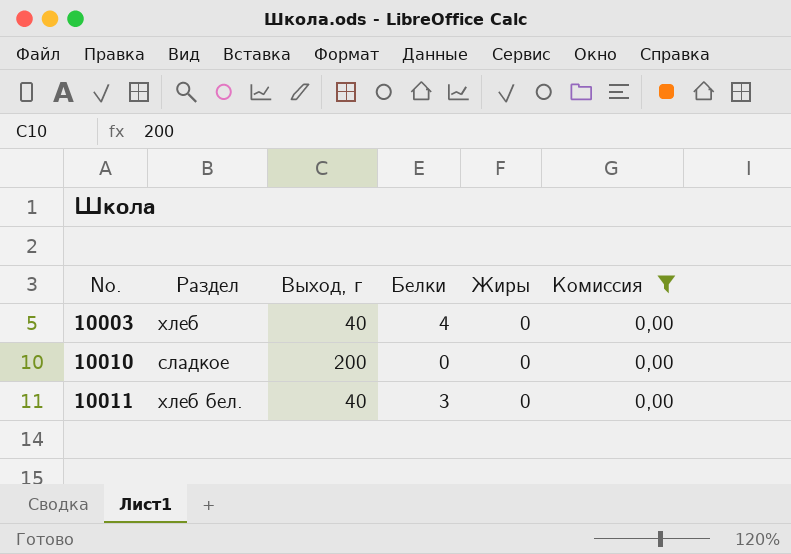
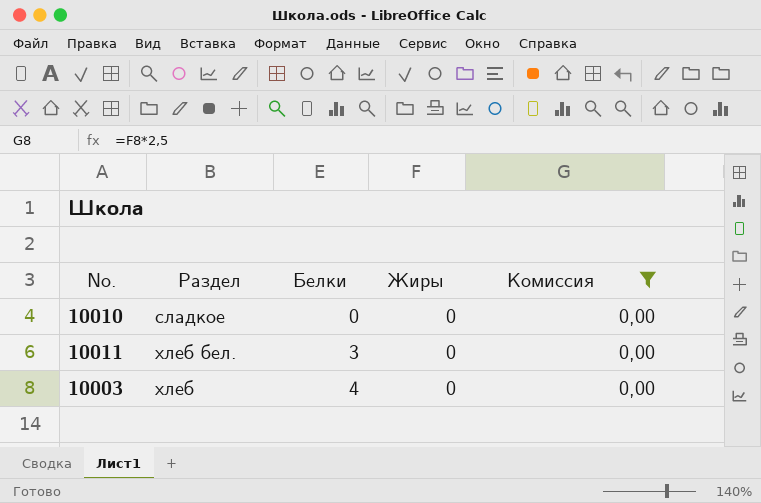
row order: No. ascending -> Белки ascending
column Выход, г | position: 3 -> none

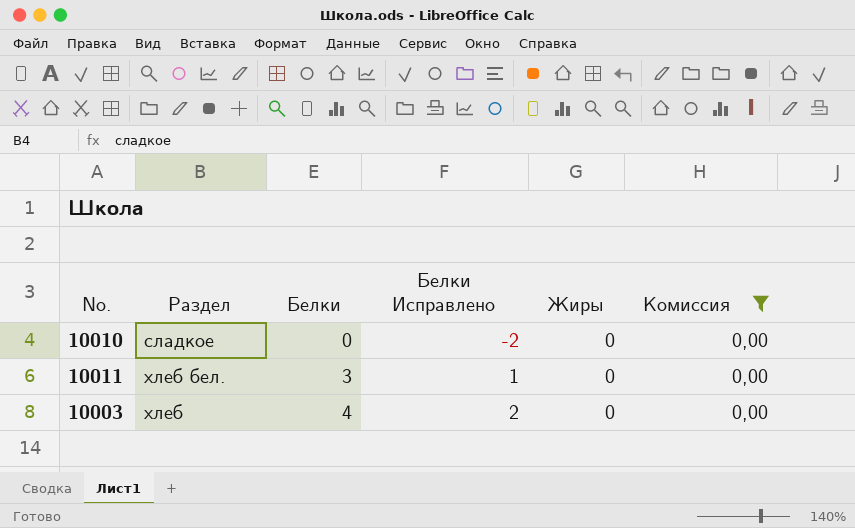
column Белки Исправлено | formula: none -> [Белки] - 2

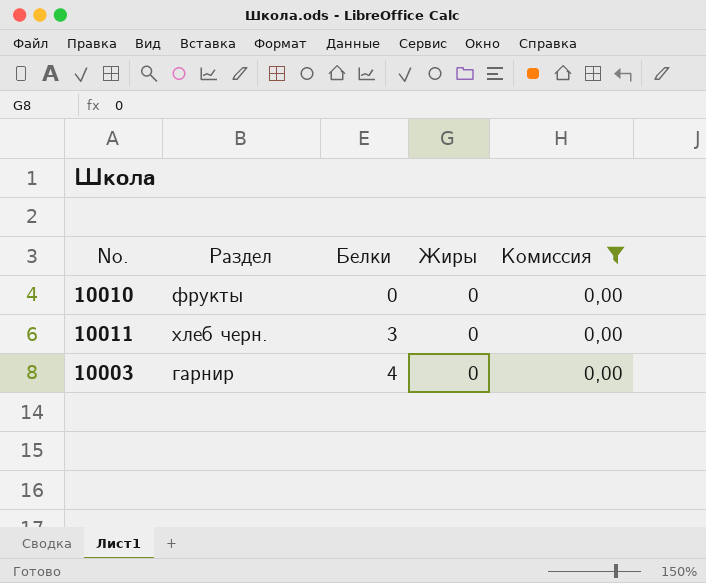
column Белки Исправлено | formula: [Белки] - 2 -> none
10010 | Раздел: сладкое -> фрукты
10011 | Раздел: хлеб бел. -> хлеб черн.
10003 | Раздел: хлеб -> гарнир

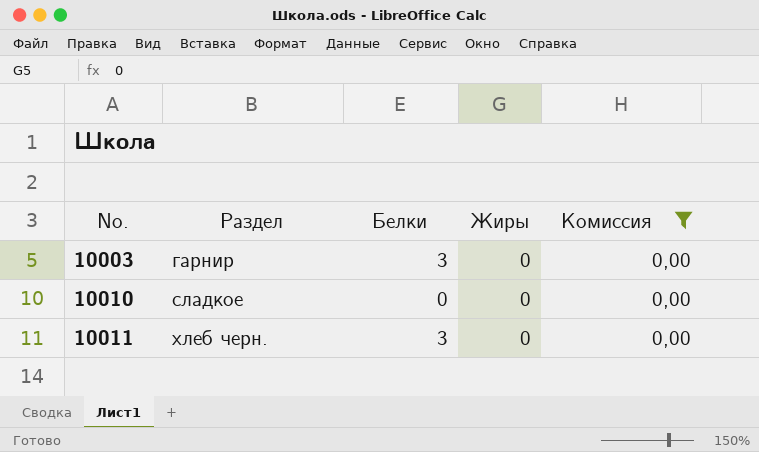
row order: Белки ascending -> No. ascending
10003 | Белки: 4 -> 3
10010 | Раздел: фрукты -> сладкое

